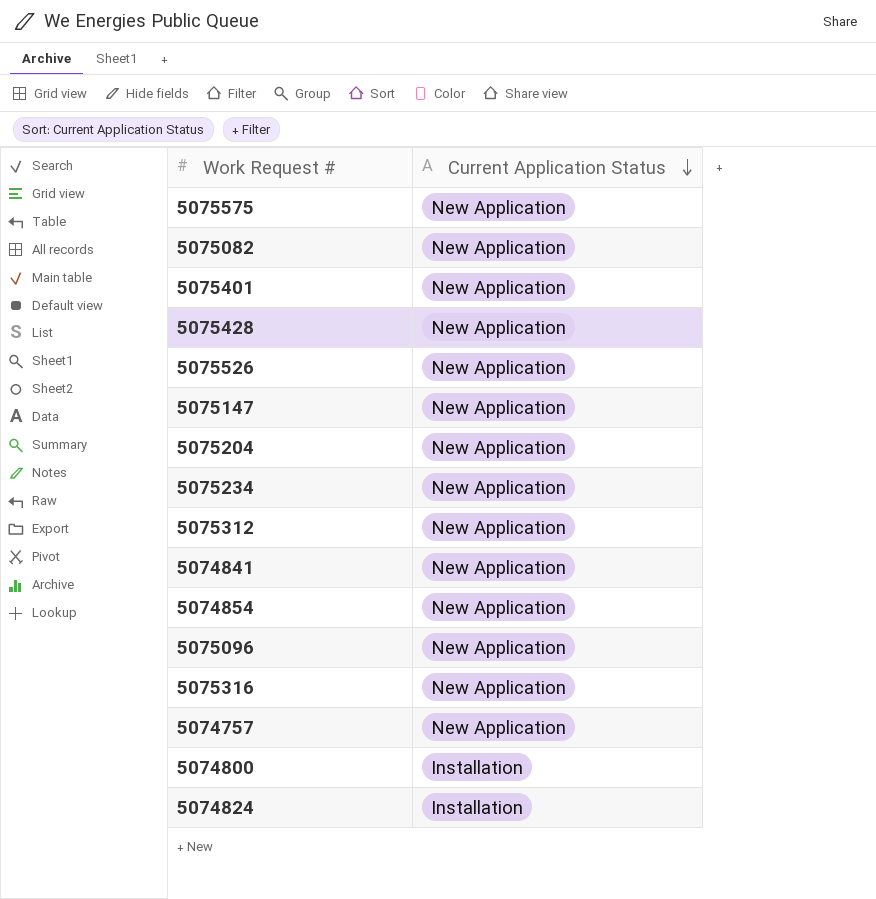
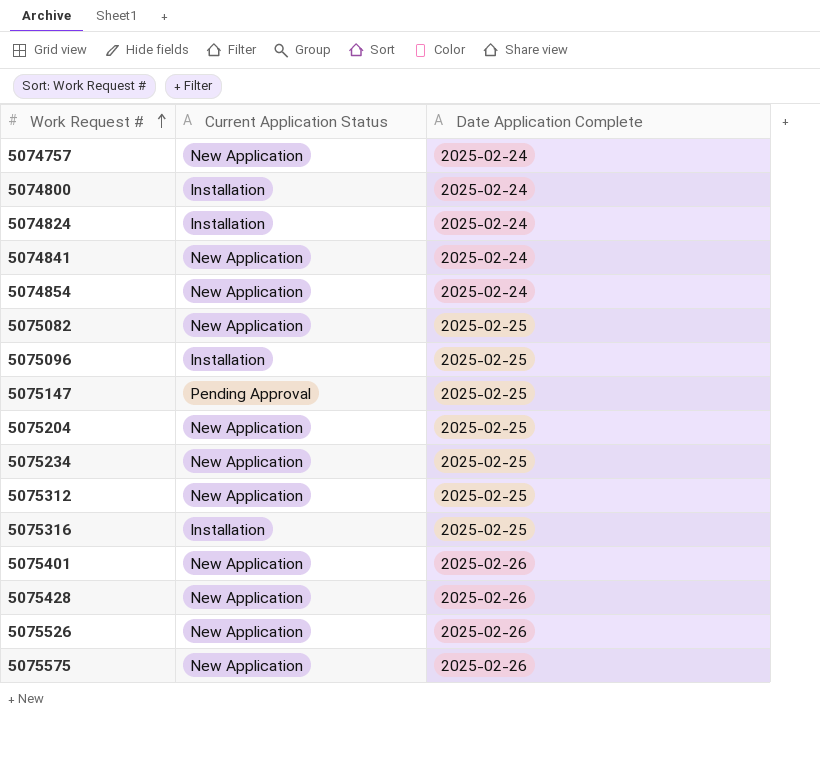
row order: Current Application Status descending -> Work Request # ascending
column Date Application Complete | position: none -> 3
5075096 | Current Application Status: New Application -> Installation
5075147 | Current Application Status: New Application -> Pending Approval
5075316 | Current Application Status: New Application -> Installation

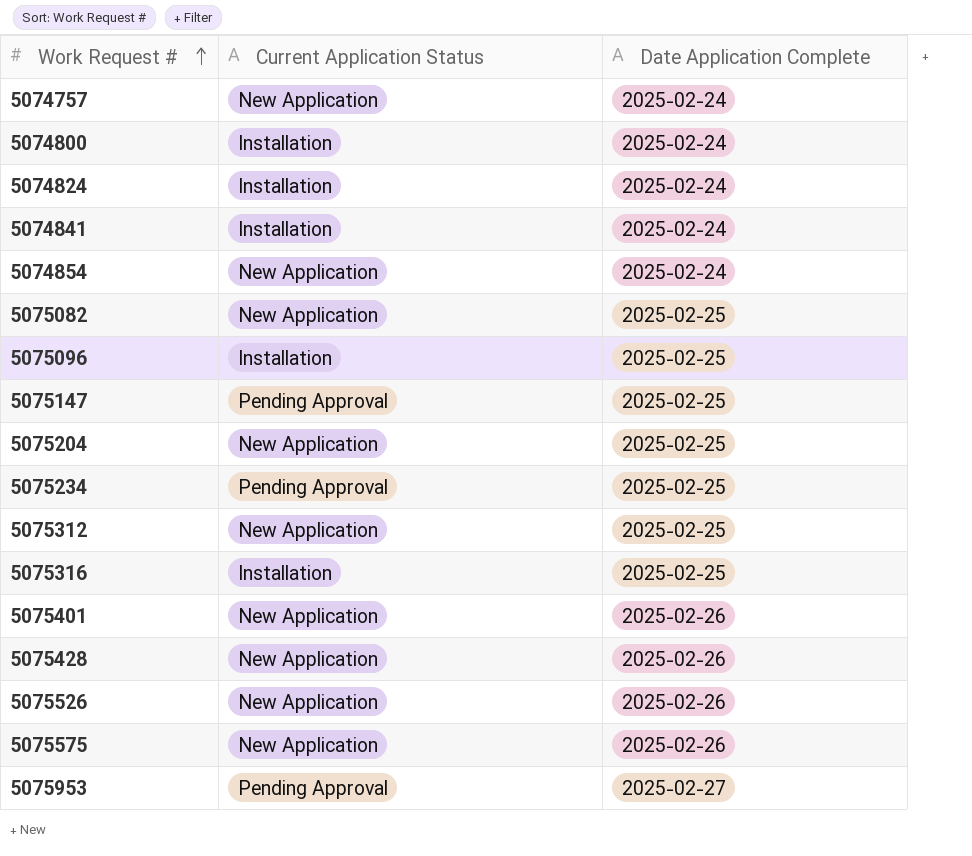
5074841 | Current Application Status: New Application -> Installation
5075234 | Current Application Status: New Application -> Pending Approval
row 5075953: none -> Pending Approval | 2025-02-27

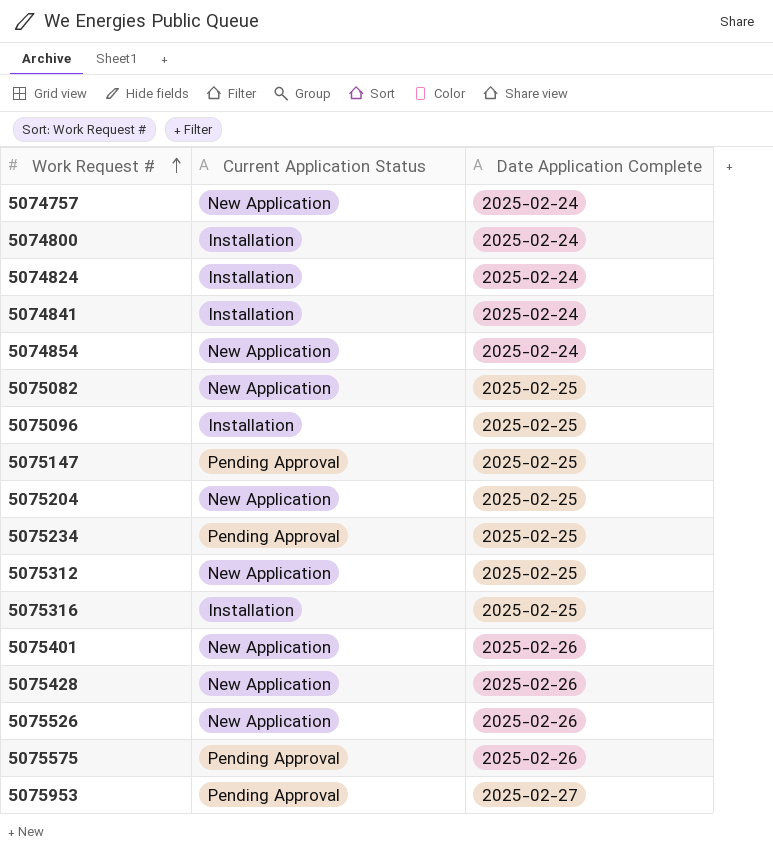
5075575 | Current Application Status: New Application -> Pending Approval

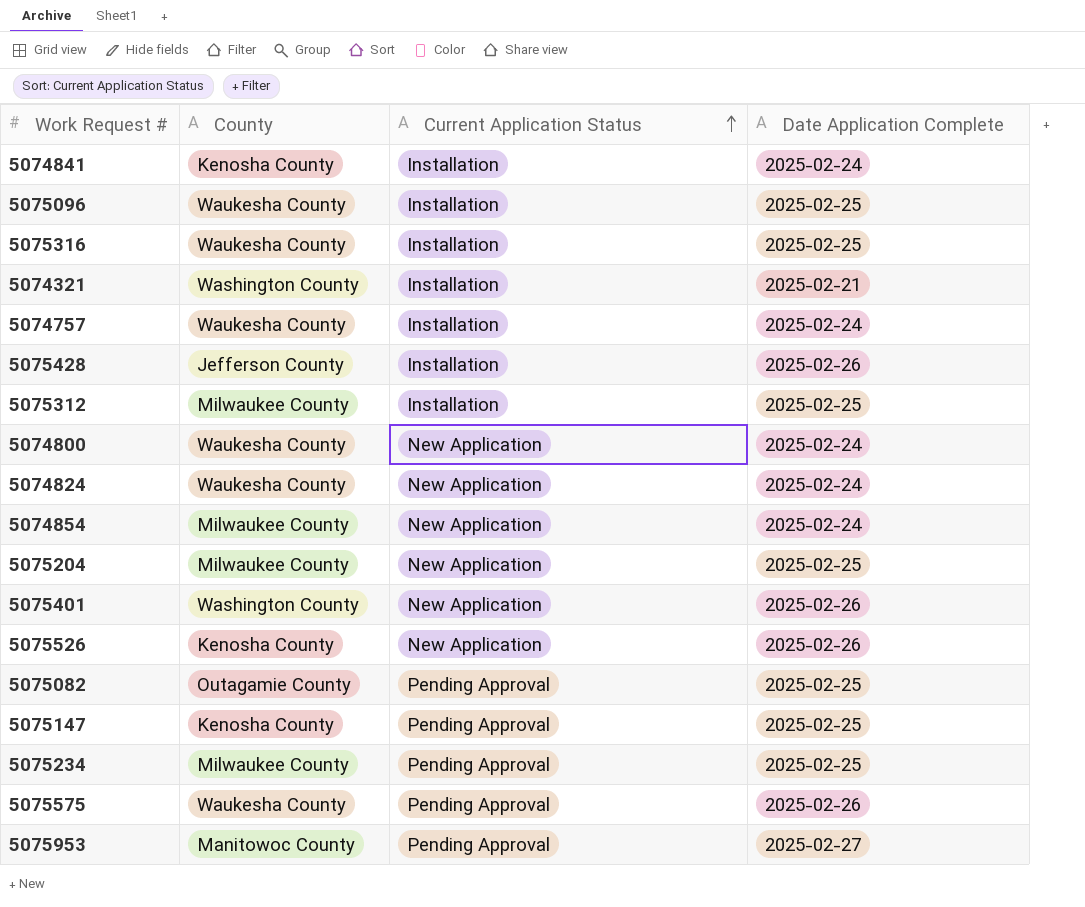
row order: Work Request # ascending -> Current Application Status ascending
column County | position: none -> 2
row 5074321: none -> Washington County | Installation | 2025-02-21
5074757 | Current Application Status: New Application -> Installation
5075428 | Current Application Status: New Application -> Installation
5075312 | Current Application Status: New Application -> Installation
5074800 | Current Application Status: Installation -> New Application
5074824 | Current Application Status: Installation -> New Application
5075082 | Current Application Status: New Application -> Pending Approval

